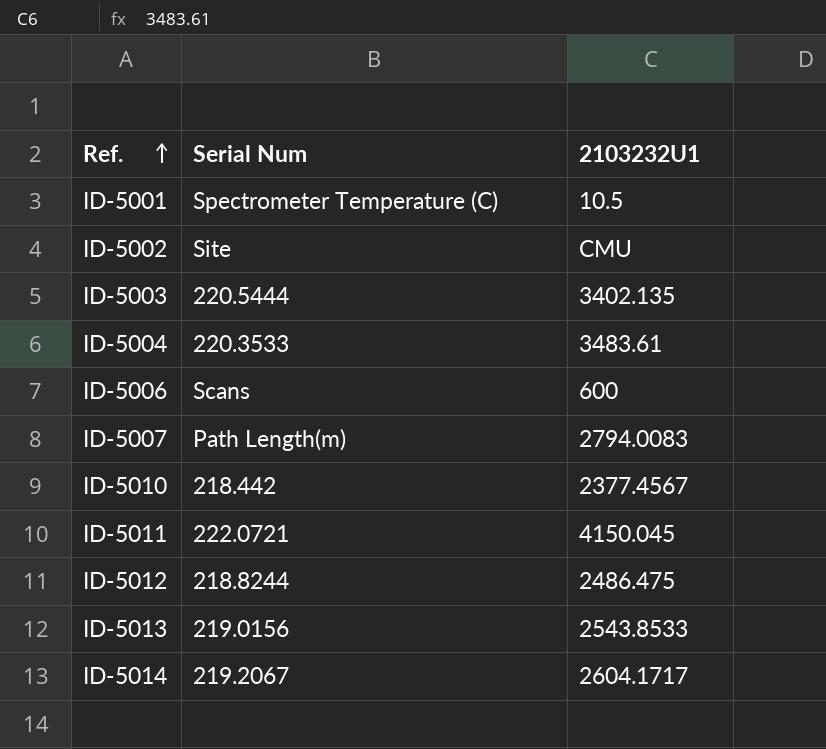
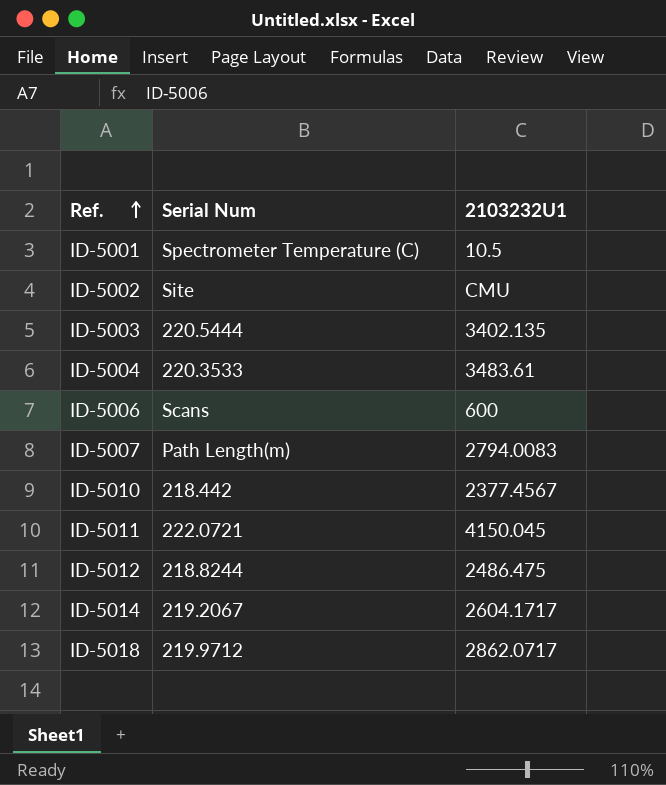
row ID-5013: 219.0156 | 2543.8533 -> none
row ID-5018: none -> 219.9712 | 2862.0717

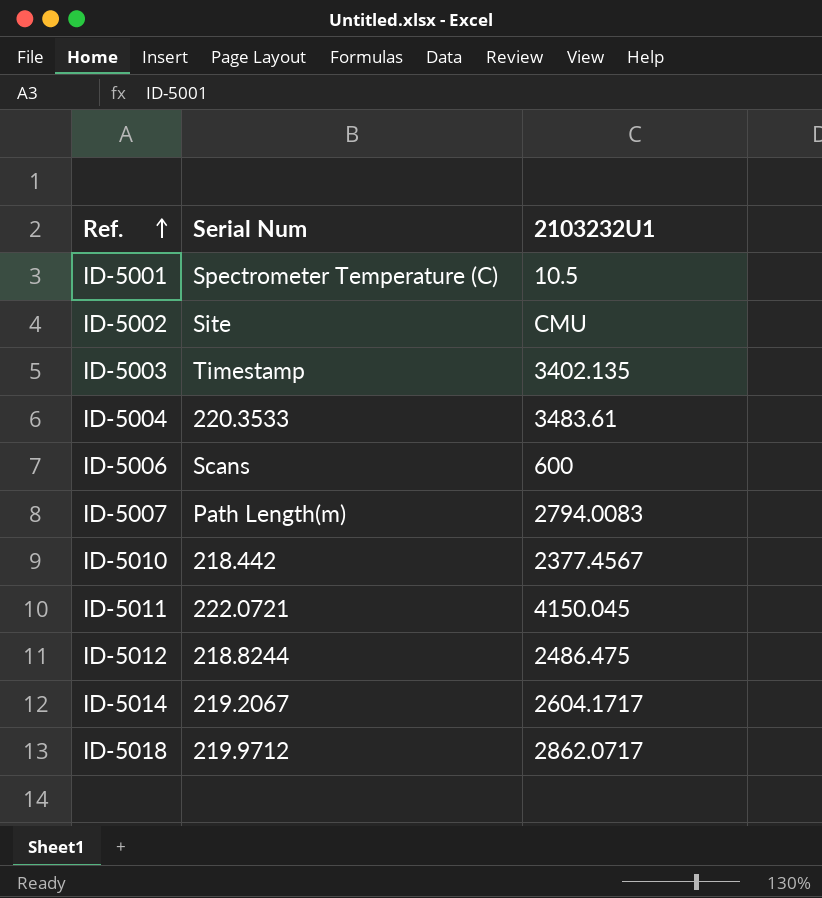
ID-5003 | Serial Num: 220.5444 -> Timestamp

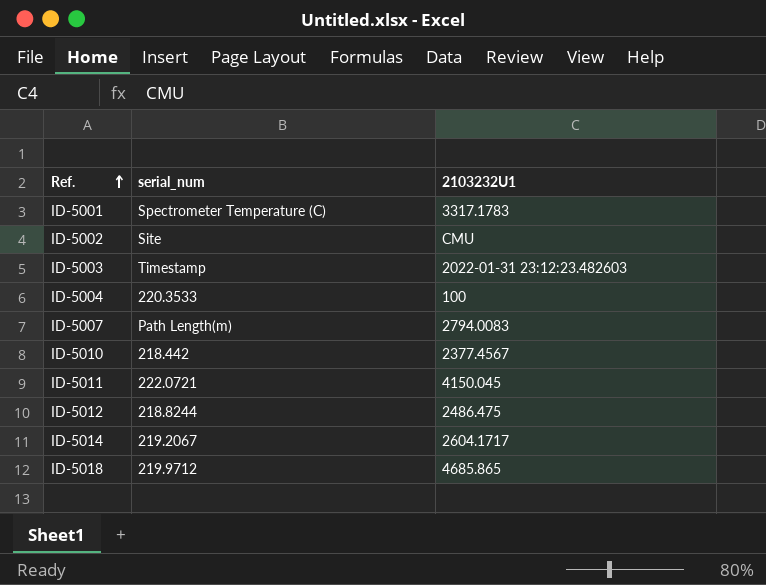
column name: Serial Num -> serial_num
row ID-5006: Scans | 600 -> none
ID-5001 | 2103232U1: 10.5 -> 3317.1783
ID-5003 | 2103232U1: 3402.135 -> 2022-01-31 23:12:23.482603
ID-5004 | 2103232U1: 3483.61 -> 100
ID-5018 | 2103232U1: 2862.0717 -> 4685.865

